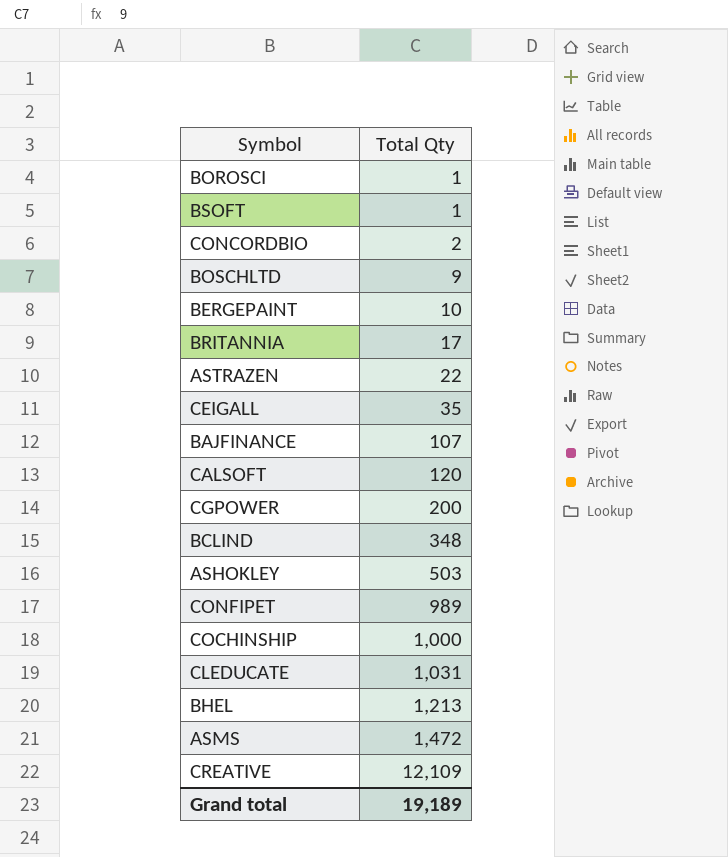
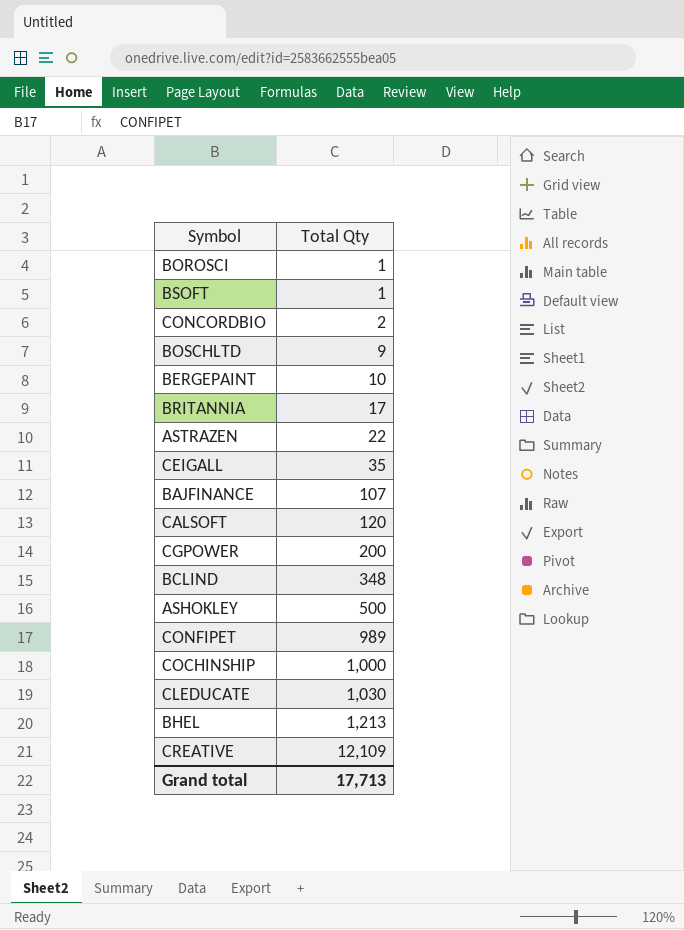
row ASMS: 1,472 -> none
ASHOKLEY | Total Qty: 503 -> 500
CLEDUCATE | Total Qty: 1,031 -> 1,030
Grand total | Total Qty: 19,189 -> 17,713

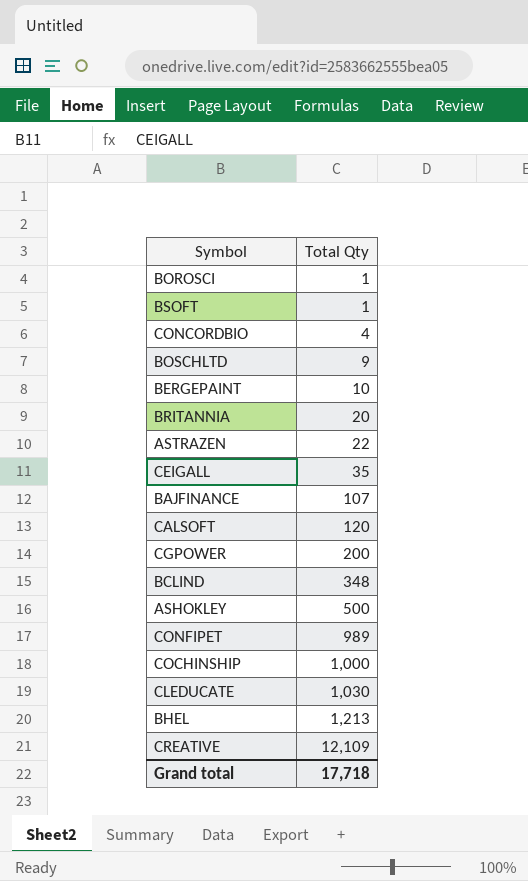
CONCORDBIO | Total Qty: 2 -> 4
BRITANNIA | Total Qty: 17 -> 20
Grand total | Total Qty: 17,713 -> 17,718

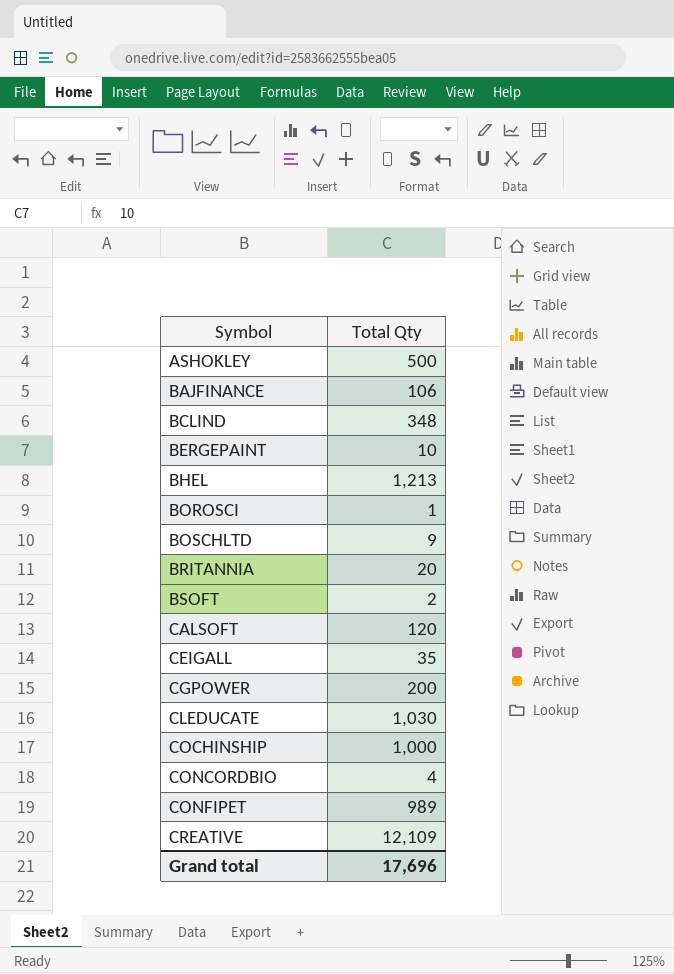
row order: Total Qty ascending -> Symbol ascending
row ASTRAZEN: 22 -> none
BAJFINANCE | Total Qty: 107 -> 106
BSOFT | Total Qty: 1 -> 2
Grand total | Total Qty: 17,718 -> 17,696

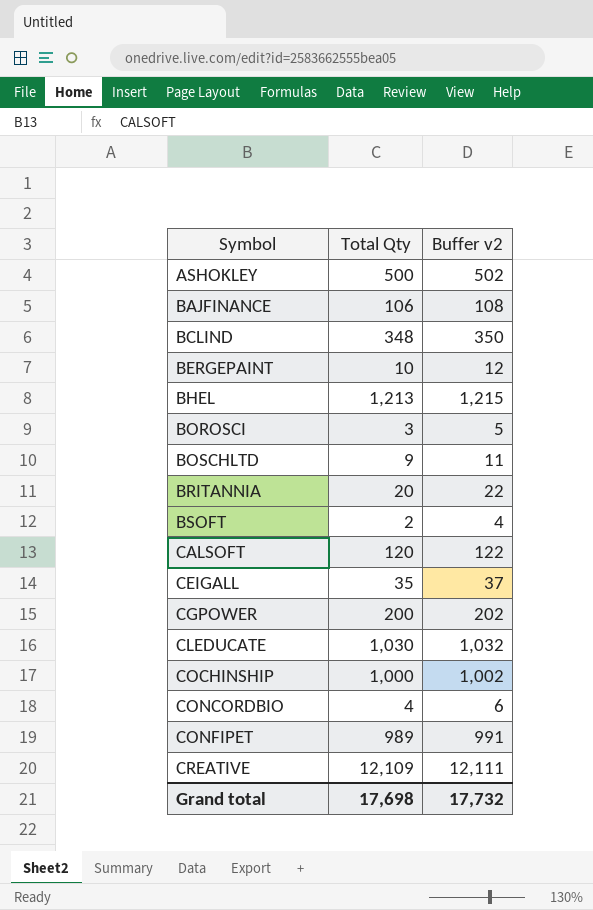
column Buffer v2 | formula: none -> [Total Qty] + 2
BOROSCI | Total Qty: 1 -> 3
Grand total | Total Qty: 17,696 -> 17,698

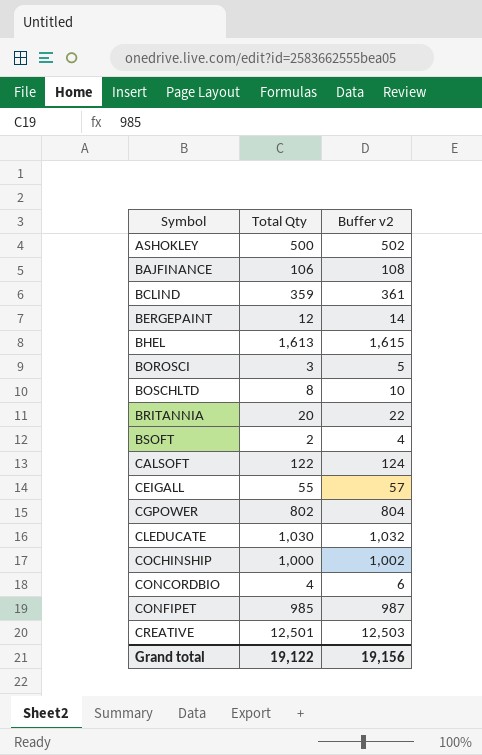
BCLIND | Total Qty: 348 -> 359
BCLIND | Buffer v2: 350 -> 361
BERGEPAINT | Total Qty: 10 -> 12
BERGEPAINT | Buffer v2: 12 -> 14
BHEL | Total Qty: 1,213 -> 1,613
BHEL | Buffer v2: 1,215 -> 1,615
BOSCHLTD | Total Qty: 9 -> 8
BOSCHLTD | Buffer v2: 11 -> 10
CALSOFT | Total Qty: 120 -> 122
CALSOFT | Buffer v2: 122 -> 124
CEIGALL | Total Qty: 35 -> 55
CEIGALL | Buffer v2: 37 -> 57
CGPOWER | Total Qty: 200 -> 802
CGPOWER | Buffer v2: 202 -> 804
CONFIPET | Total Qty: 989 -> 985
CONFIPET | Buffer v2: 991 -> 987
CREATIVE | Total Qty: 12,109 -> 12,501
CREATIVE | Buffer v2: 12,111 -> 12,503
Grand total | Total Qty: 17,698 -> 19,122
Grand total | Buffer v2: 17,732 -> 19,156

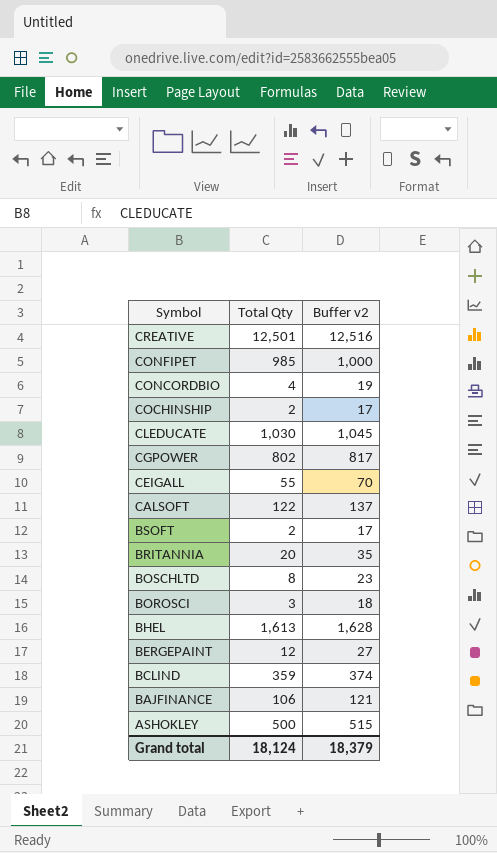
row order: Symbol ascending -> Symbol descending
column Buffer v2 | formula: [Total Qty] + 2 -> [Total Qty] + 15
COCHINSHIP | Total Qty: 1,000 -> 2
Grand total | Total Qty: 19,122 -> 18,124
Grand total | Buffer v2: 19,156 -> 18,379

